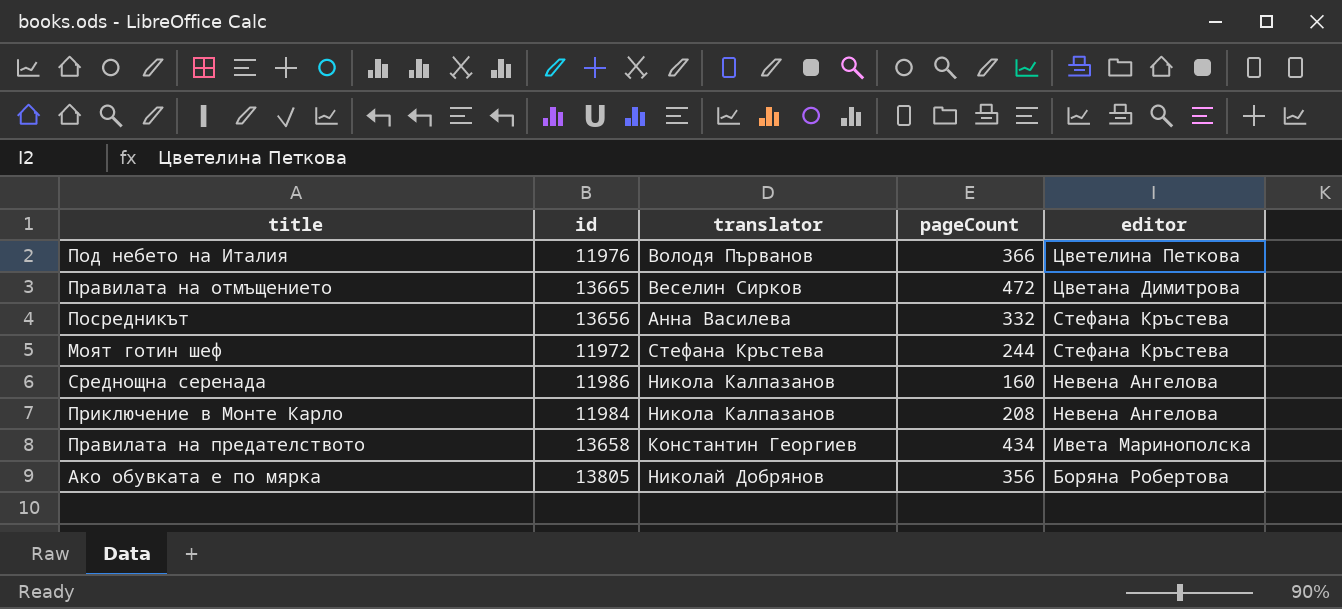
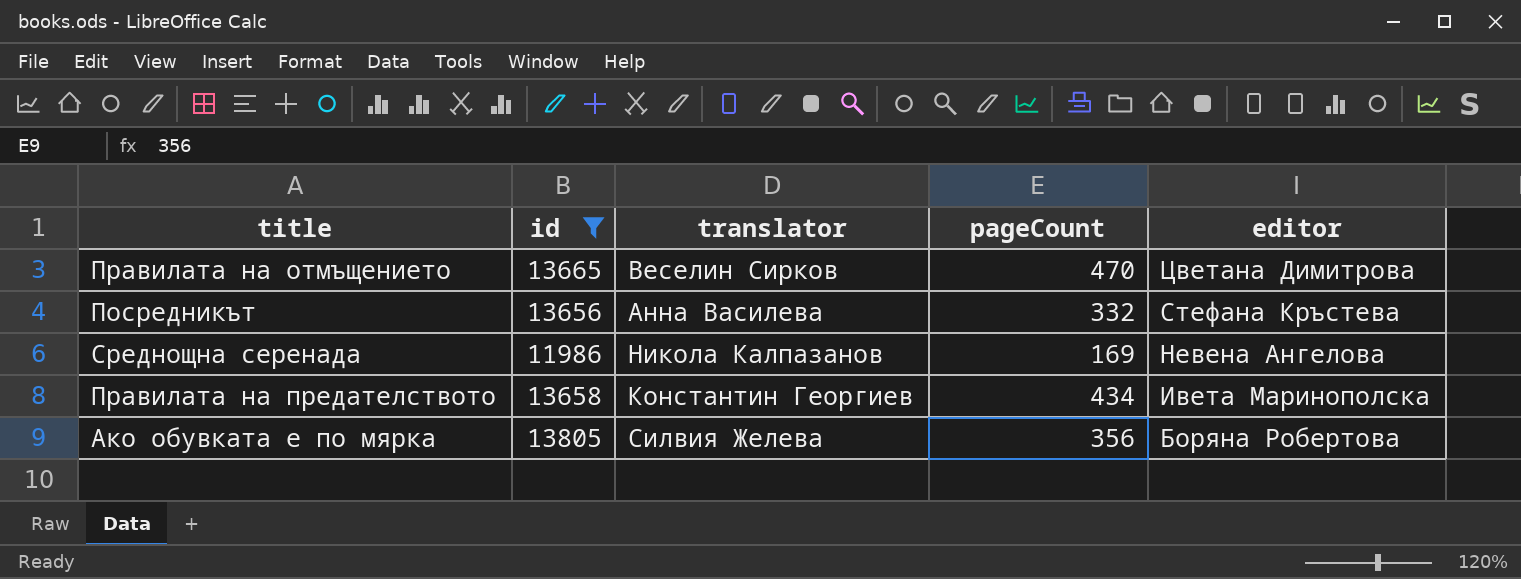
filter: none -> id >= 11986
Правилата на отмъщението | pageCount: 472 -> 470
Среднощна серенада | pageCount: 160 -> 169
Ако обувката е по мярка | translator: Николай Добрянов -> Силвия Желева

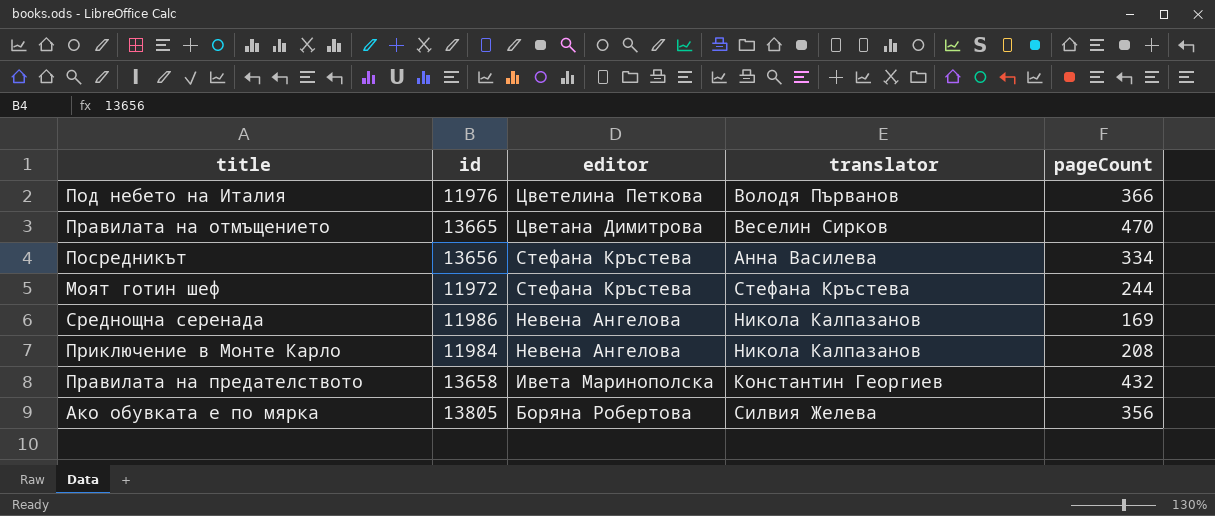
filter: id >= 11986 -> none
column editor | position: 5 -> 3
Посредникът | pageCount: 332 -> 334
Правилата на предателството | pageCount: 434 -> 432

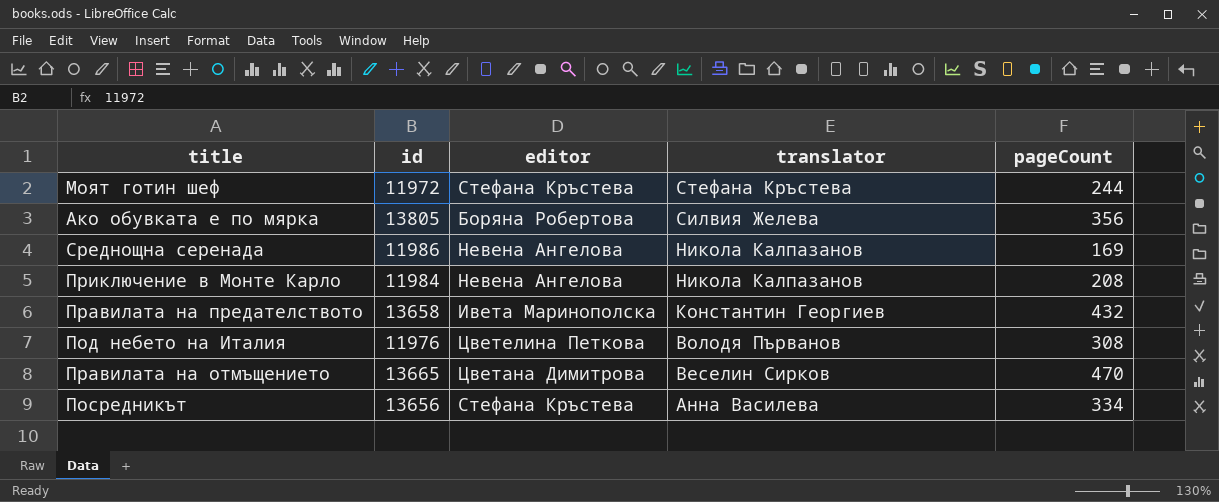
row order: editor descending -> translator descending
Под небето на Италия | pageCount: 366 -> 308

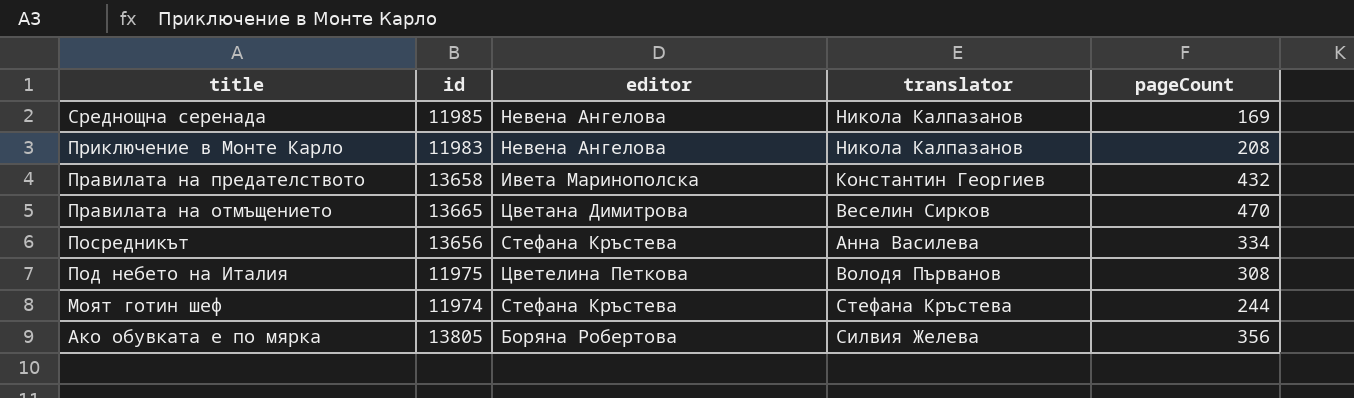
row order: translator descending -> title descending
Среднощна серенада | id: 11986 -> 11985
Приключение в Монте Карло | id: 11984 -> 11983
Под небето на Италия | id: 11976 -> 11975
Моят готин шеф | id: 11972 -> 11974

